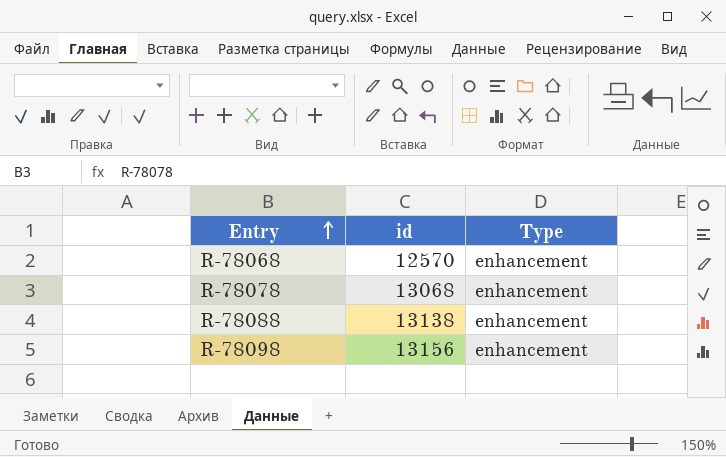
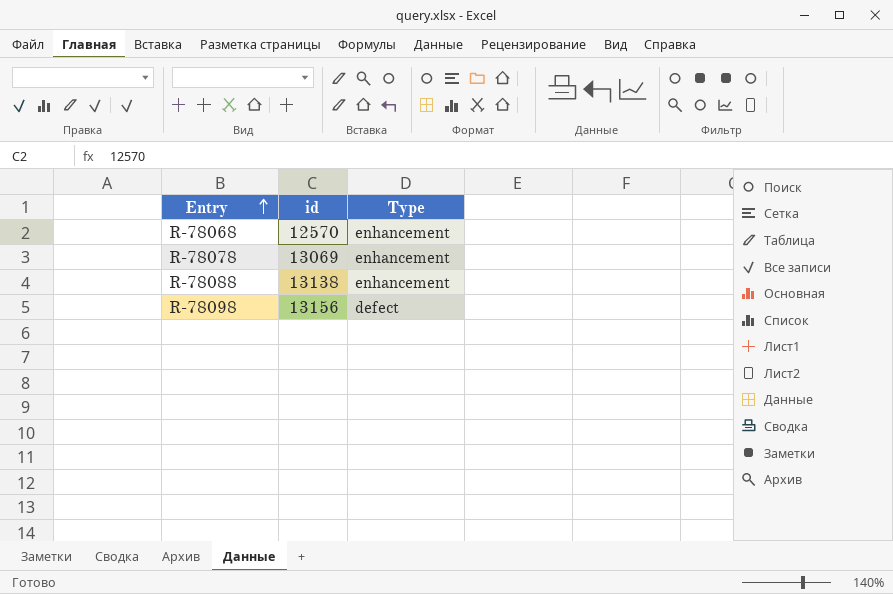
R-78078 | id: 13068 -> 13069
R-78098 | Type: enhancement -> defect

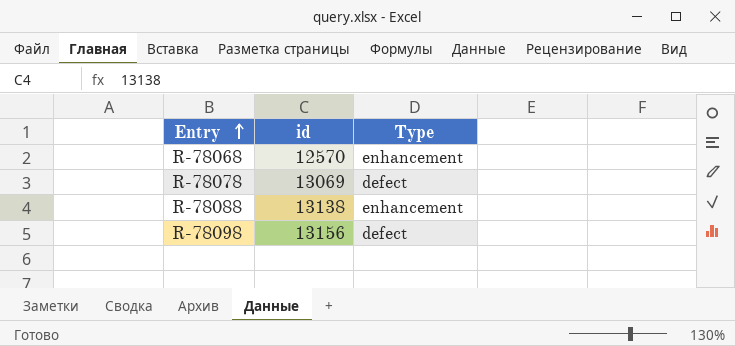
R-78078 | Type: enhancement -> defect

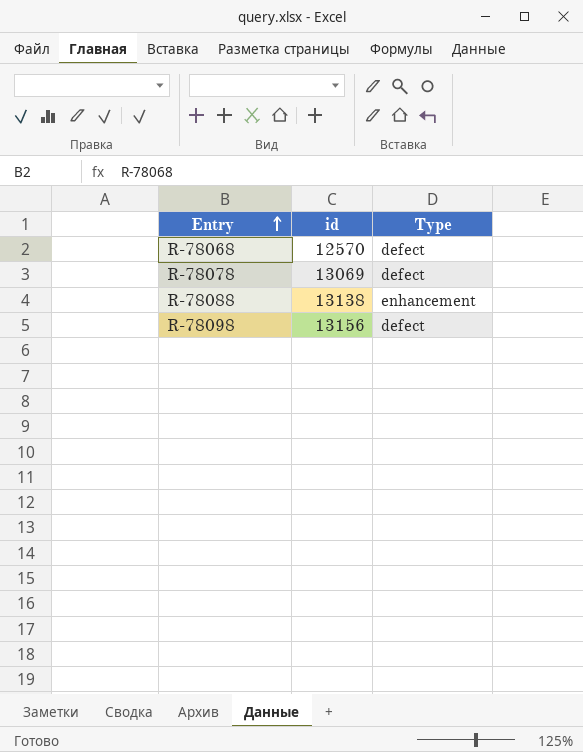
R-78068 | Type: enhancement -> defect

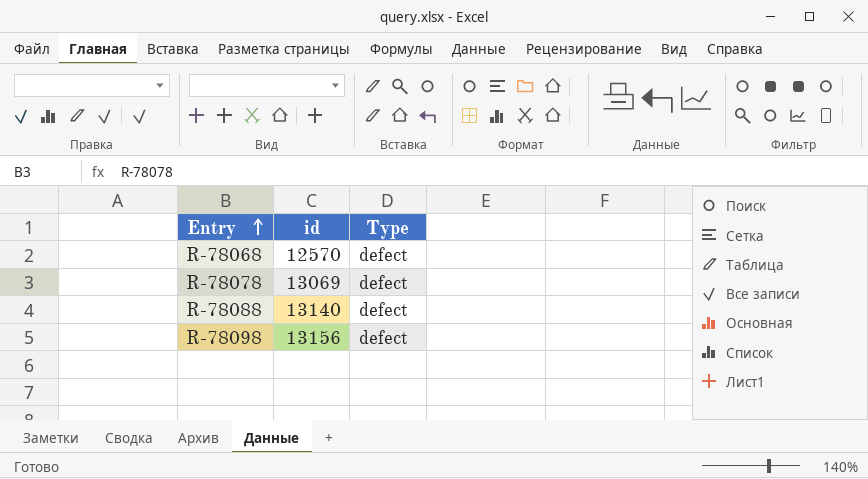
R-78088 | id: 13138 -> 13140
R-78088 | Type: enhancement -> defect

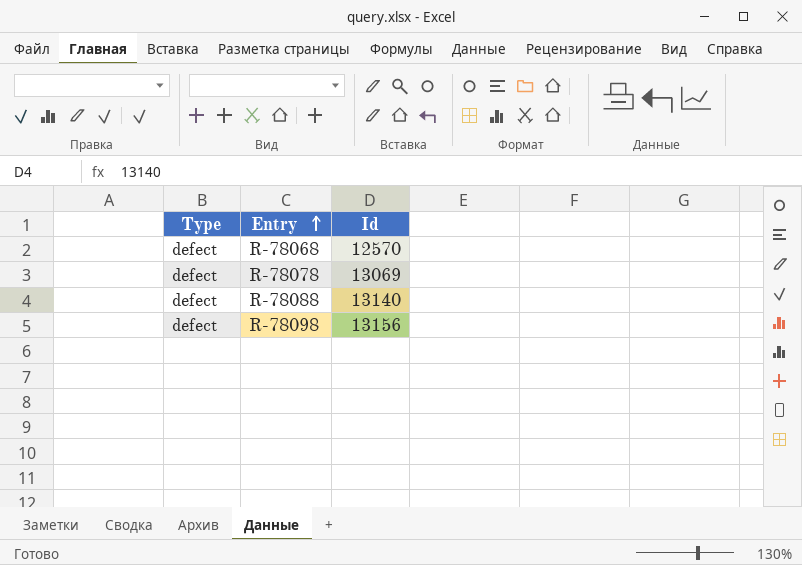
column Type | position: 3 -> 1
column name: id -> Id

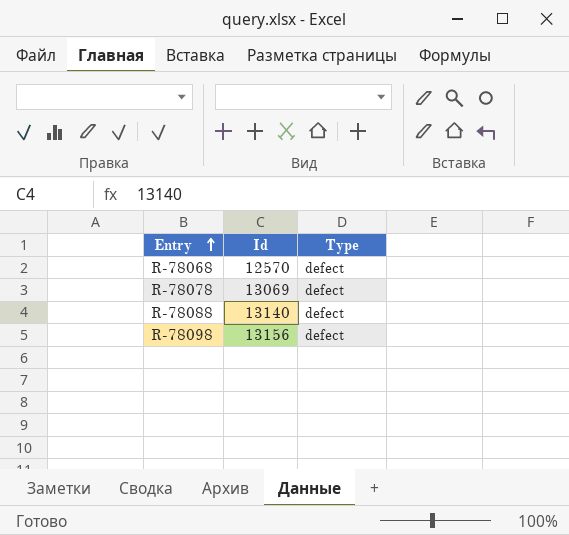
column Type | position: 1 -> 3

